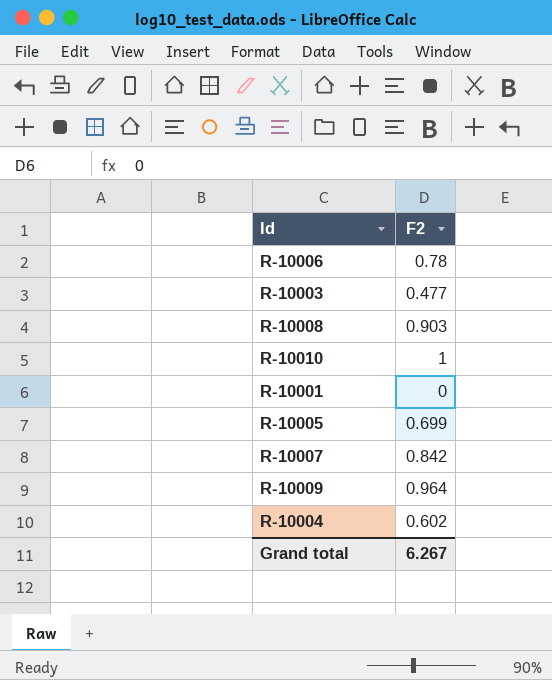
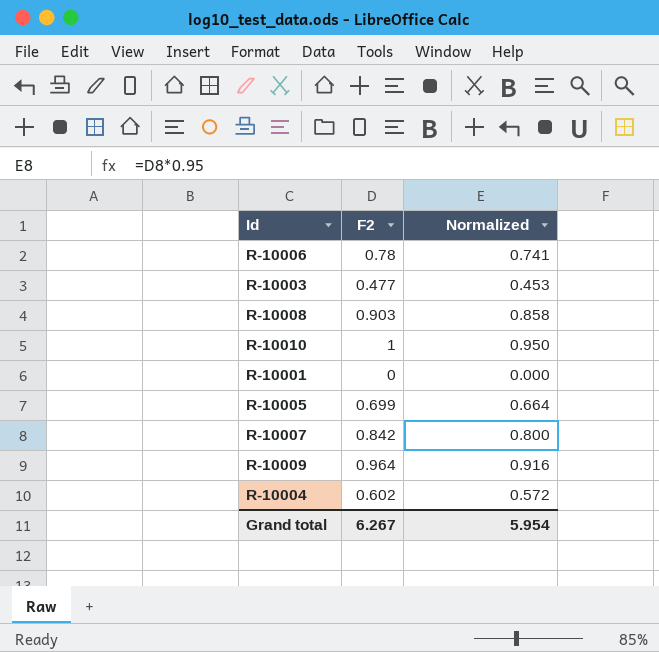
column Normalized | formula: none -> [F2] * 0.95

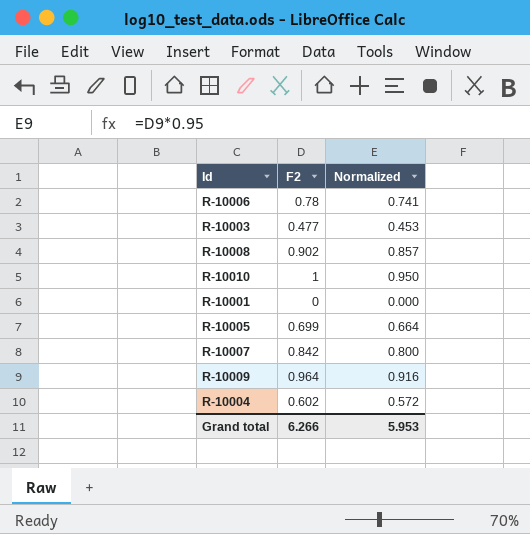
R-10008 | F2: 0.903 -> 0.902
R-10008 | Normalized: 0.858 -> 0.857
Grand total | F2: 6.267 -> 6.266
Grand total | Normalized: 5.954 -> 5.953

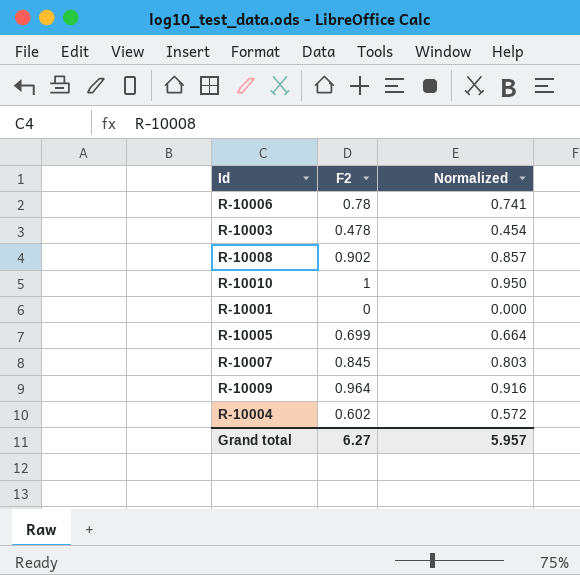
R-10003 | F2: 0.477 -> 0.478
R-10003 | Normalized: 0.453 -> 0.454
R-10007 | F2: 0.842 -> 0.845
R-10007 | Normalized: 0.800 -> 0.803
Grand total | F2: 6.266 -> 6.27
Grand total | Normalized: 5.953 -> 5.957

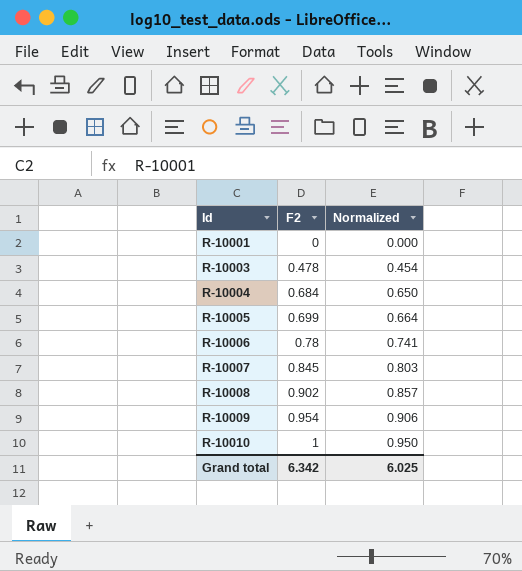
row order: none -> Id ascending
R-10004 | F2: 0.602 -> 0.684
R-10004 | Normalized: 0.572 -> 0.650
R-10009 | F2: 0.964 -> 0.954
R-10009 | Normalized: 0.916 -> 0.906
Grand total | F2: 6.27 -> 6.342
Grand total | Normalized: 5.957 -> 6.025

